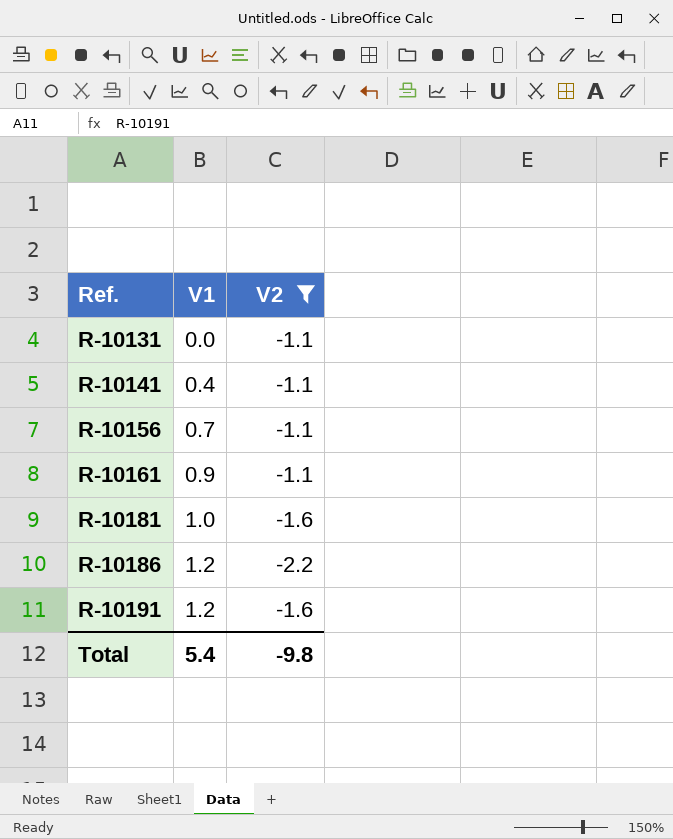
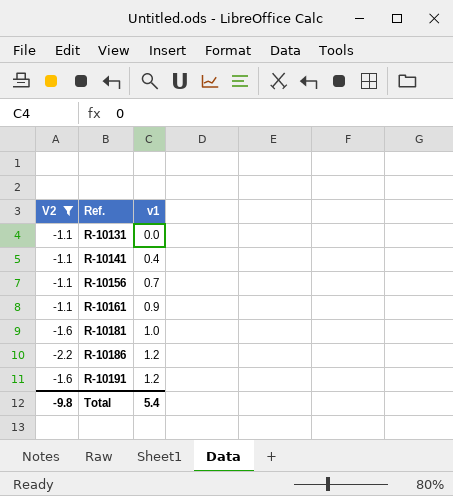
column V2 | position: 3 -> 1
column name: V1 -> v1

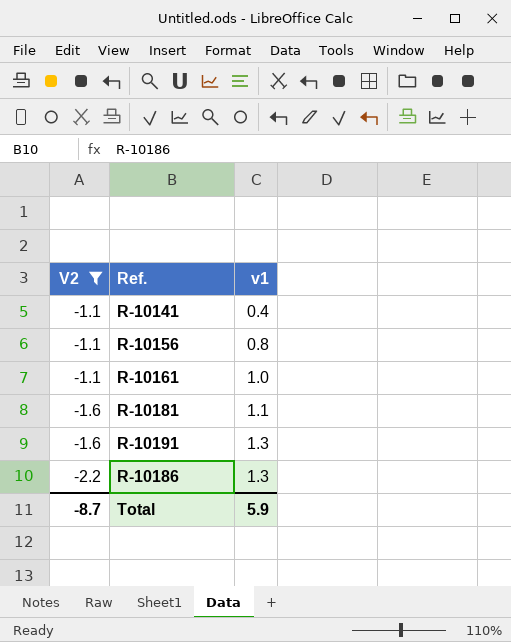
row order: Ref. ascending -> V2 descending
row R-10131: -1.1 | 0.0 -> none
R-10156 | v1: 0.7 -> 0.8
R-10161 | v1: 0.9 -> 1.0
R-10181 | v1: 1.0 -> 1.1
R-10191 | v1: 1.2 -> 1.3
R-10186 | v1: 1.2 -> 1.3
Total | V2: -9.8 -> -8.7
Total | v1: 5.4 -> 5.9

